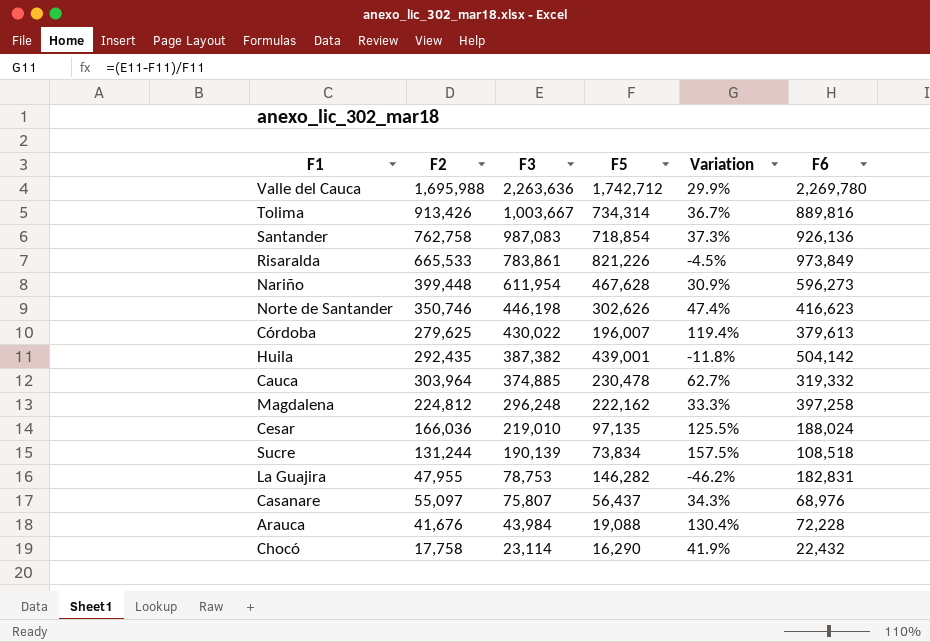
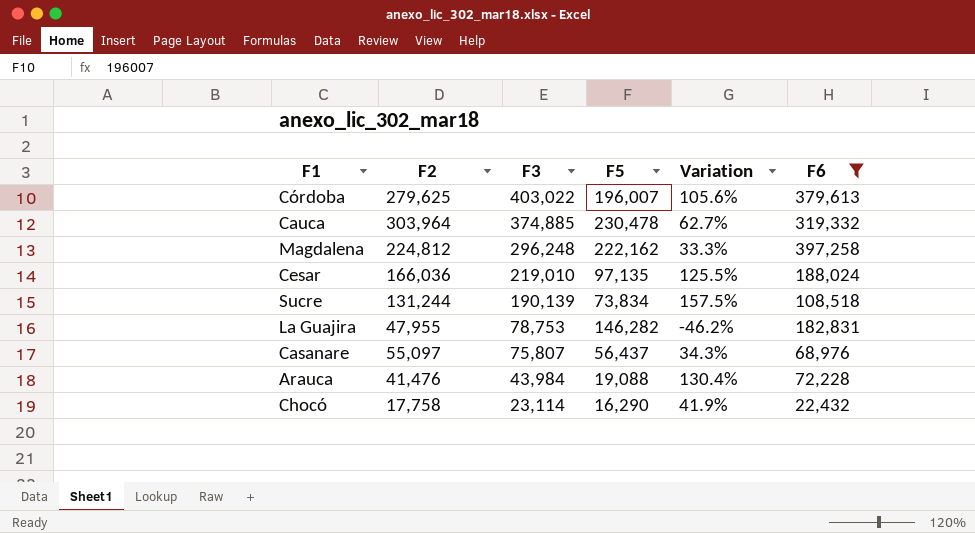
filter: none -> F6 <= 397,258
Córdoba | F3: 430,022 -> 403,022
Córdoba | Variation: 119.4% -> 105.6%
Arauca | F2: 41,676 -> 41,476

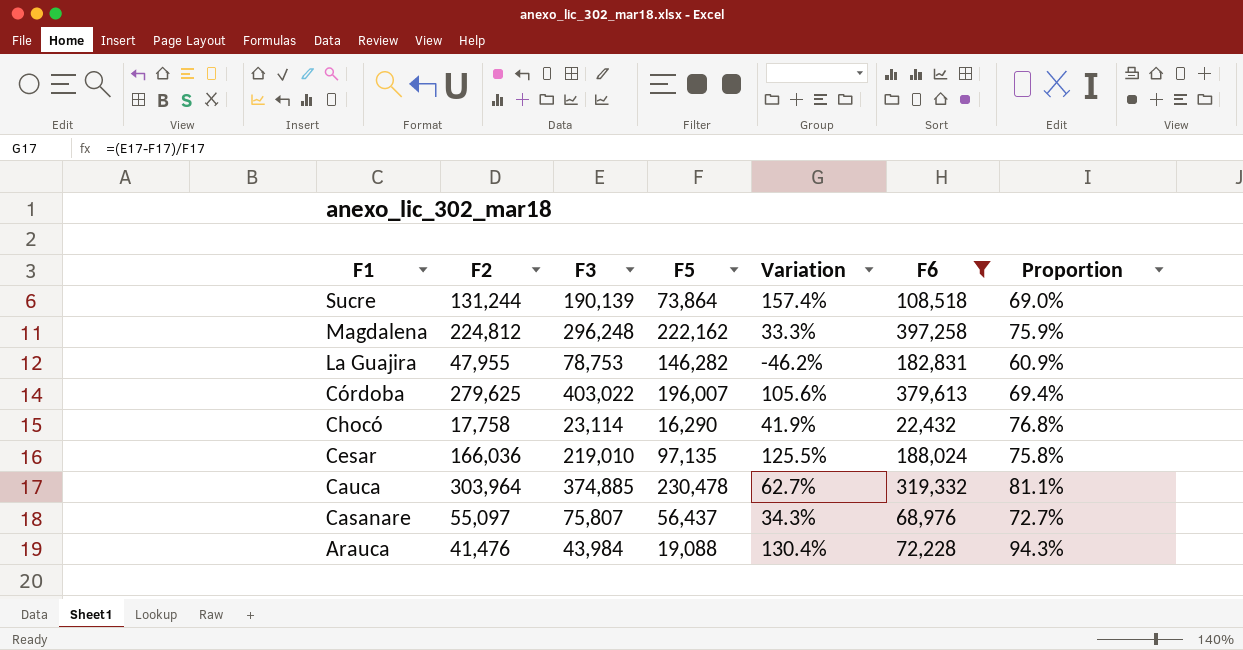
row order: F3 descending -> F1 descending
column Proportion | formula: none -> [F2] / [F3]
Sucre | F5: 73,834 -> 73,864
Sucre | Variation: 157.5% -> 157.4%

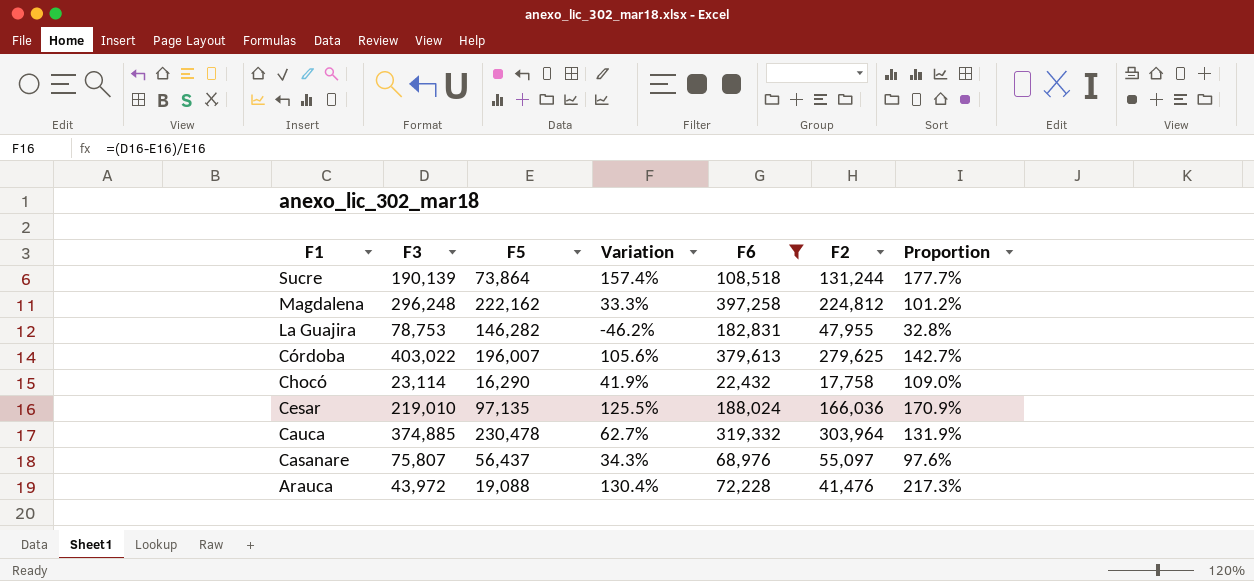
column F2 | position: 2 -> 6
column Proportion | formula: [F2] / [F3] -> [F2] / [F5]
Arauca | F3: 43,984 -> 43,972

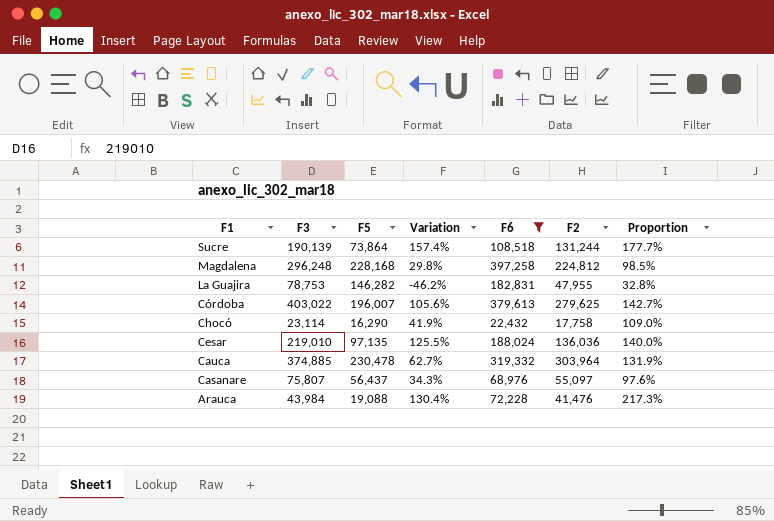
Magdalena | F5: 222,162 -> 228,168
Magdalena | Variation: 33.3% -> 29.8%
Magdalena | Proportion: 101.2% -> 98.5%
Cesar | F2: 166,036 -> 136,036
Cesar | Proportion: 170.9% -> 140.0%
Arauca | F3: 43,972 -> 43,984

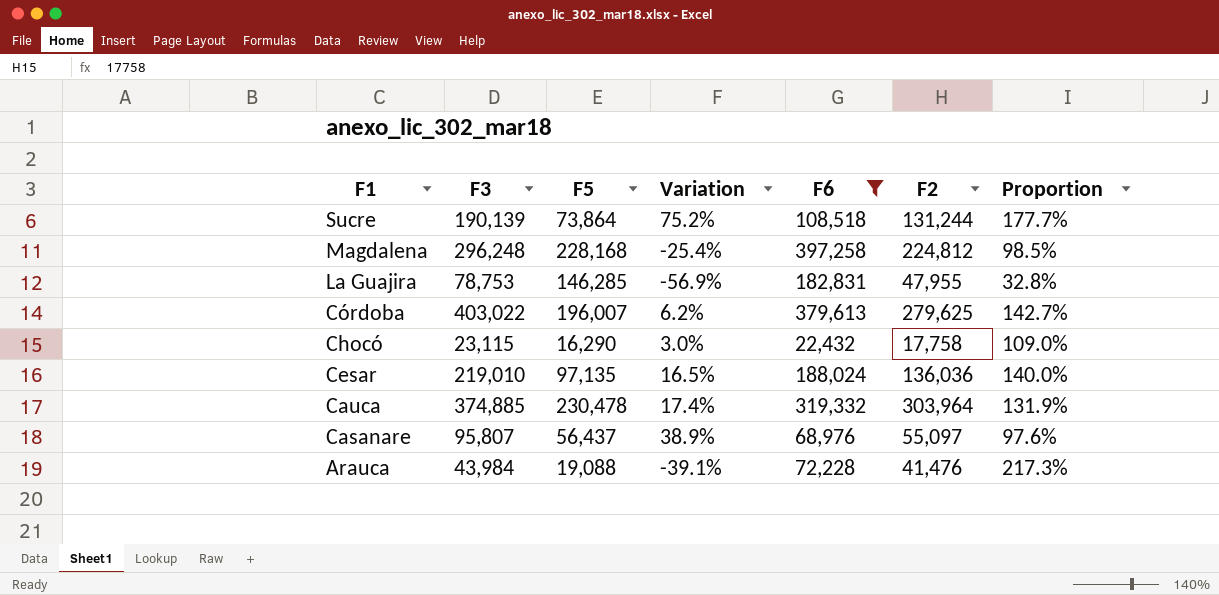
column Variation | formula: ([F3] - [F5]) / [F5] -> ([F3] - [F6]) / [F6]
La Guajira | F5: 146,282 -> 146,285
Chocó | F3: 23,114 -> 23,115
Casanare | F3: 75,807 -> 95,807

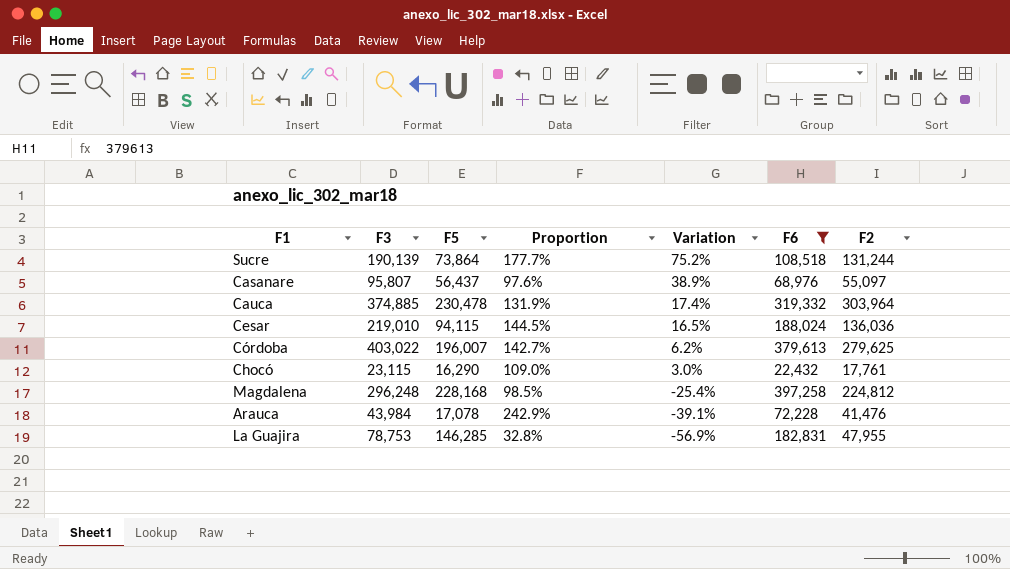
row order: F1 descending -> Variation descending
column Proportion | position: 7 -> 4
Cesar | F5: 97,135 -> 94,115
Cesar | Proportion: 140.0% -> 144.5%
Chocó | F2: 17,758 -> 17,761
Arauca | F5: 19,088 -> 17,078
Arauca | Proportion: 217.3% -> 242.9%

